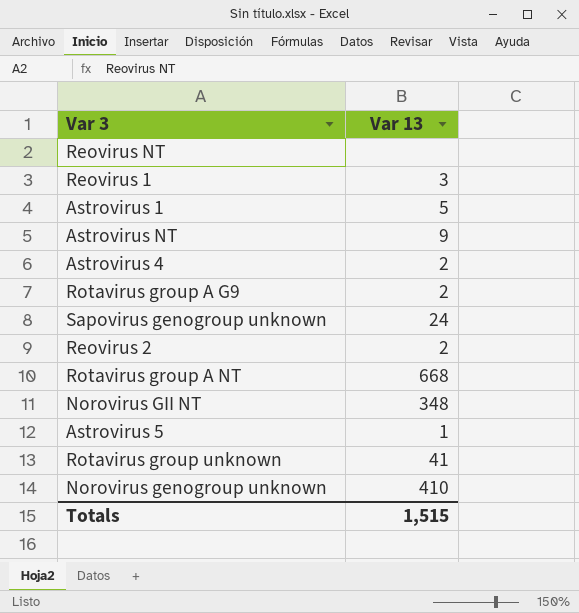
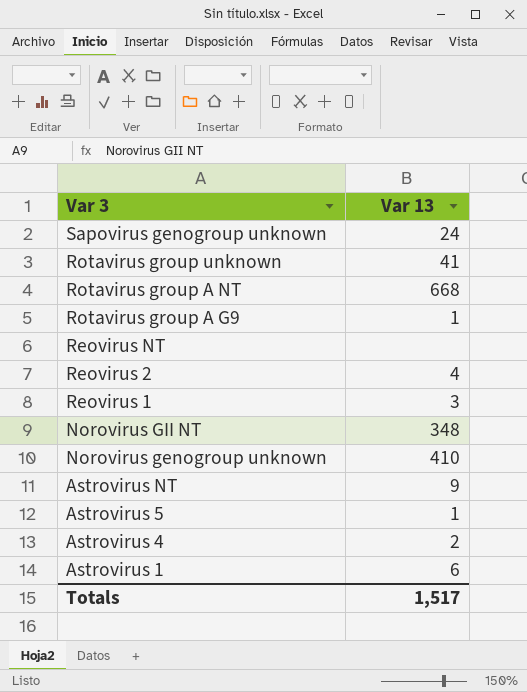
row order: none -> Var 3 descending
Rotavirus group A G9 | Var 13: 2 -> 1
Reovirus 2 | Var 13: 2 -> 4
Astrovirus 1 | Var 13: 5 -> 6
Totals | Var 13: 1,515 -> 1,517

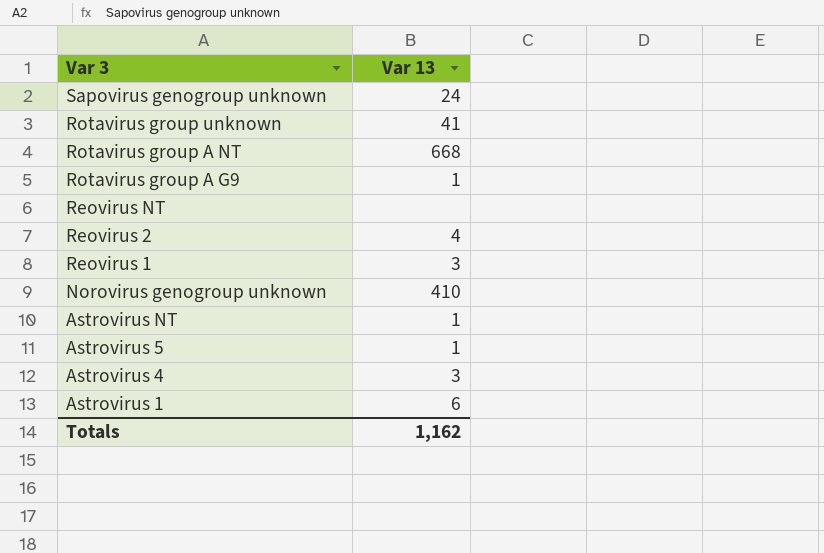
row Norovirus GII NT: 348 -> none
Astrovirus NT | Var 13: 9 -> 1
Astrovirus 4 | Var 13: 2 -> 3
Totals | Var 13: 1,517 -> 1,162

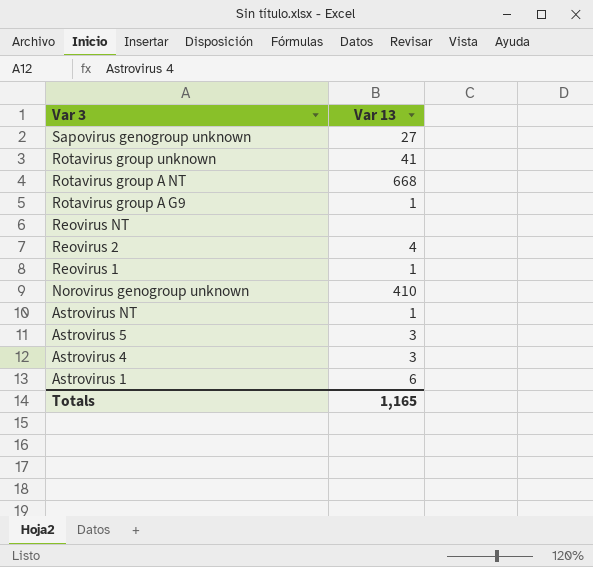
Sapovirus genogroup unknown | Var 13: 24 -> 27
Reovirus 1 | Var 13: 3 -> 1
Astrovirus 5 | Var 13: 1 -> 3
Totals | Var 13: 1,162 -> 1,165

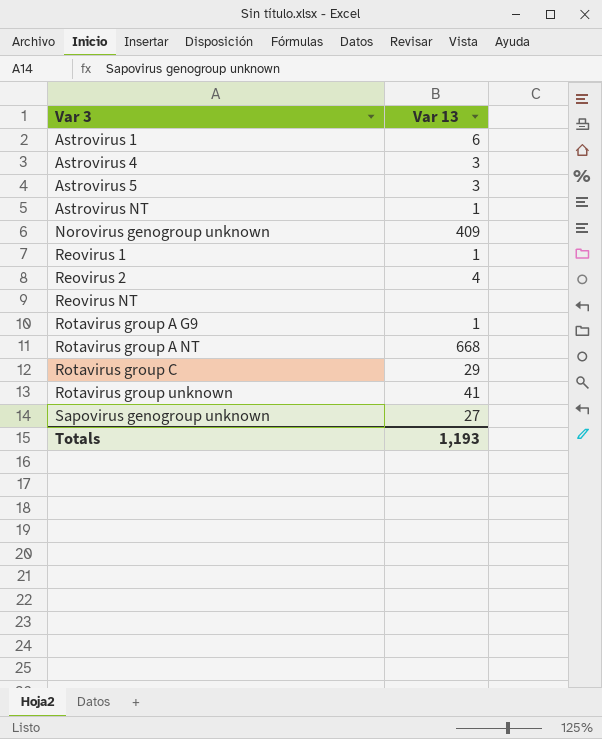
row order: Var 3 descending -> Var 3 ascending
Norovirus genogroup unknown | Var 13: 410 -> 409
row Rotavirus group C: none -> 29
Totals | Var 13: 1,165 -> 1,193

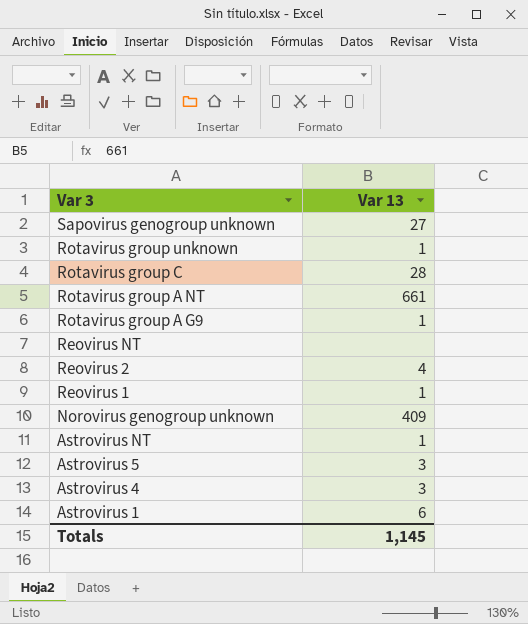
row order: Var 3 ascending -> Var 3 descending
Rotavirus group unknown | Var 13: 41 -> 1
Rotavirus group C | Var 13: 29 -> 28
Rotavirus group A NT | Var 13: 668 -> 661
Totals | Var 13: 1,193 -> 1,145

